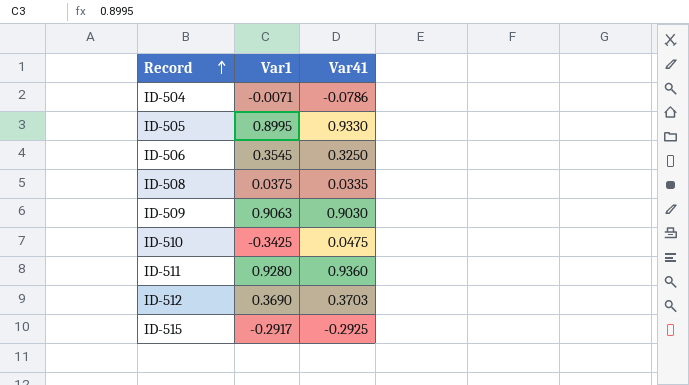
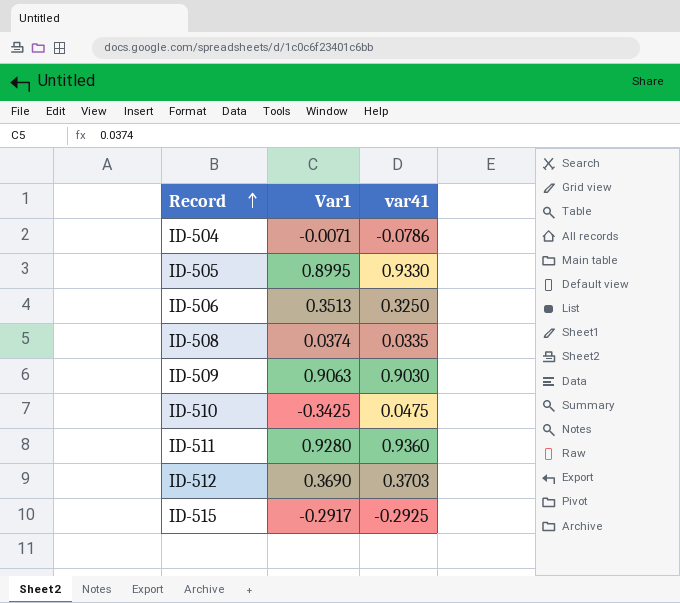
column name: Var41 -> var41
ID-506 | Var1: 0.3545 -> 0.3513
ID-508 | Var1: 0.0375 -> 0.0374

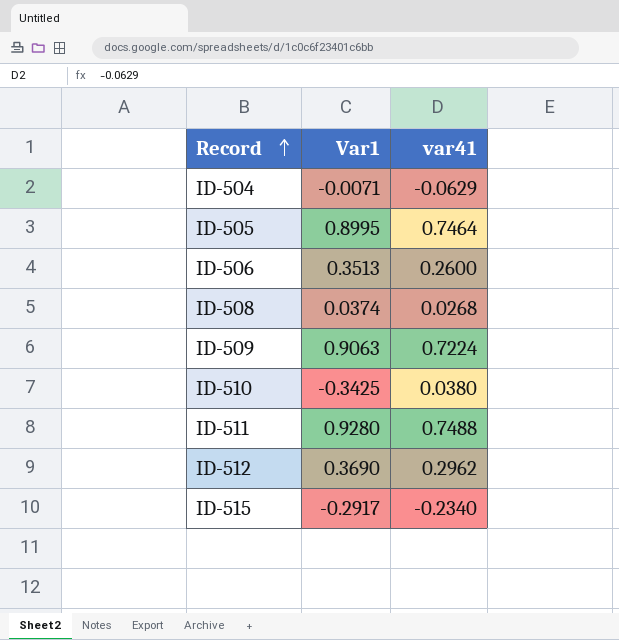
ID-504 | var41: -0.0786 -> -0.0629
ID-505 | var41: 0.9330 -> 0.7464
ID-506 | var41: 0.3250 -> 0.2600
ID-508 | var41: 0.0335 -> 0.0268
ID-509 | var41: 0.9030 -> 0.7224
ID-510 | var41: 0.0475 -> 0.0380
ID-511 | var41: 0.9360 -> 0.7488
ID-512 | var41: 0.3703 -> 0.2962
ID-515 | var41: -0.2925 -> -0.2340

